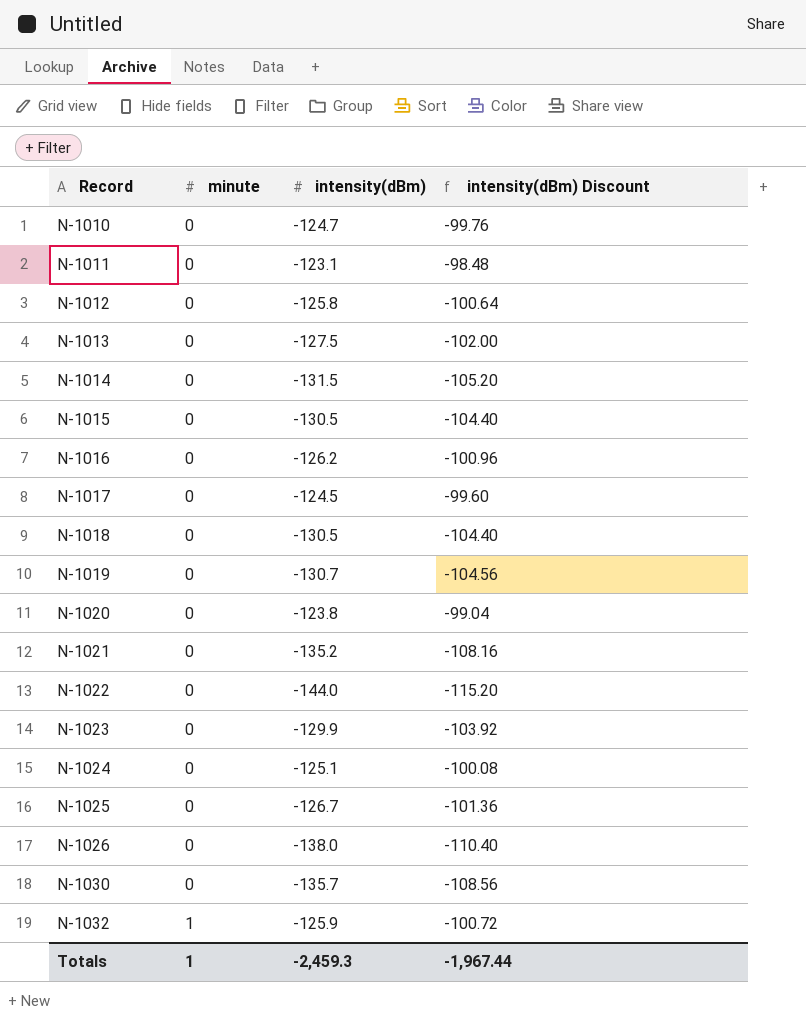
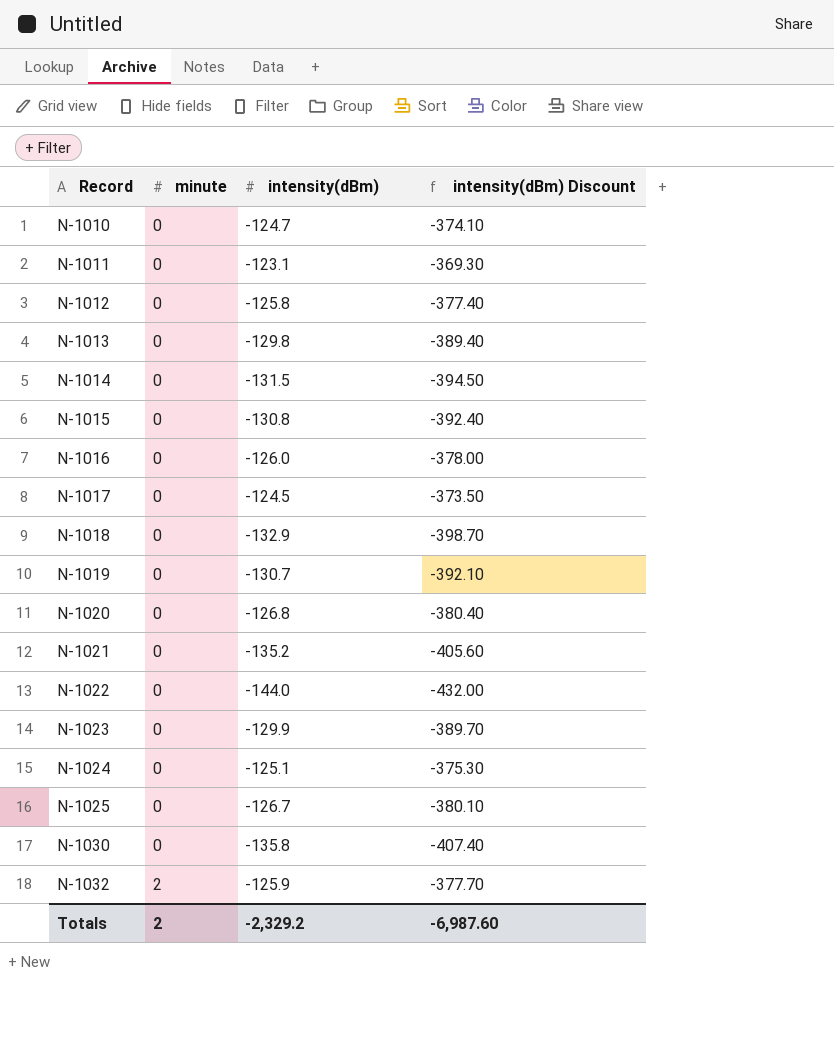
column intensity(dBm) Discount | formula: [intensity(dBm)] * 0.8 -> [intensity(dBm)] * 3
row N-1026: 0 | -138.0 | -110.40 -> none
N-1013 | intensity(dBm): -127.5 -> -129.8
N-1015 | intensity(dBm): -130.5 -> -130.8
N-1016 | intensity(dBm): -126.2 -> -126.0
N-1018 | intensity(dBm): -130.5 -> -132.9
N-1020 | intensity(dBm): -123.8 -> -126.8
N-1030 | intensity(dBm): -135.7 -> -135.8
N-1032 | minute: 1 -> 2
Totals | minute: 1 -> 2
Totals | intensity(dBm): -2,459.3 -> -2,329.2
Totals | intensity(dBm) Discount: -1,967.44 -> -6,987.60

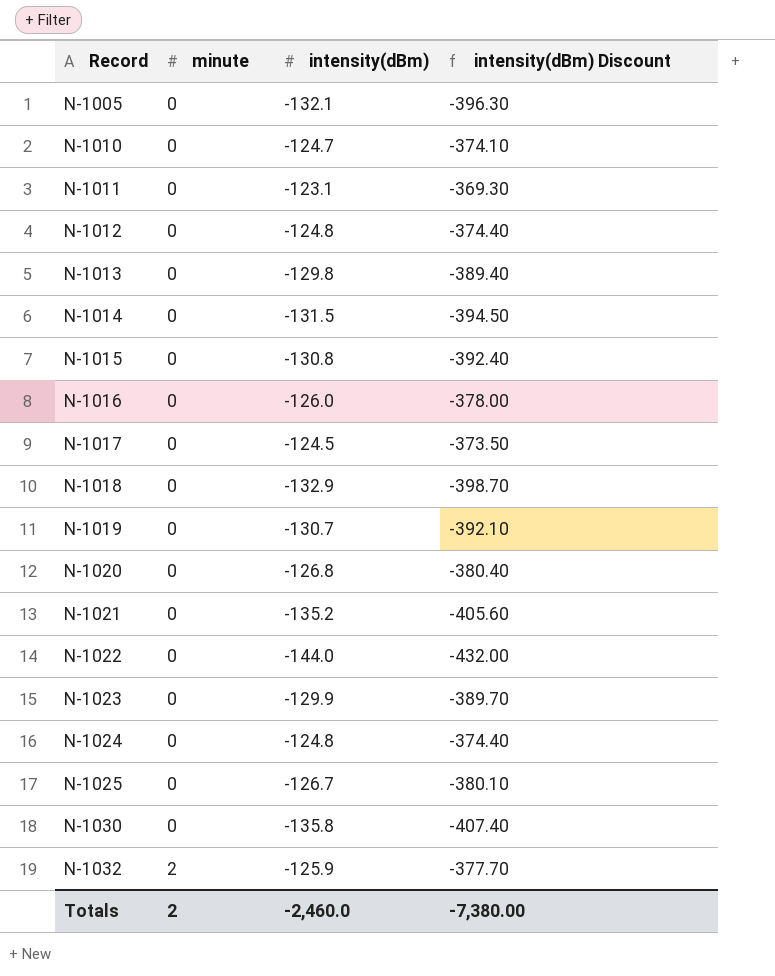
row N-1005: none -> 0 | -132.1 | -396.30
N-1012 | intensity(dBm): -125.8 -> -124.8
N-1012 | intensity(dBm) Discount: -377.40 -> -374.40
N-1024 | intensity(dBm): -125.1 -> -124.8
N-1024 | intensity(dBm) Discount: -375.30 -> -374.40
Totals | intensity(dBm): -2,329.2 -> -2,460.0
Totals | intensity(dBm) Discount: -6,987.60 -> -7,380.00

